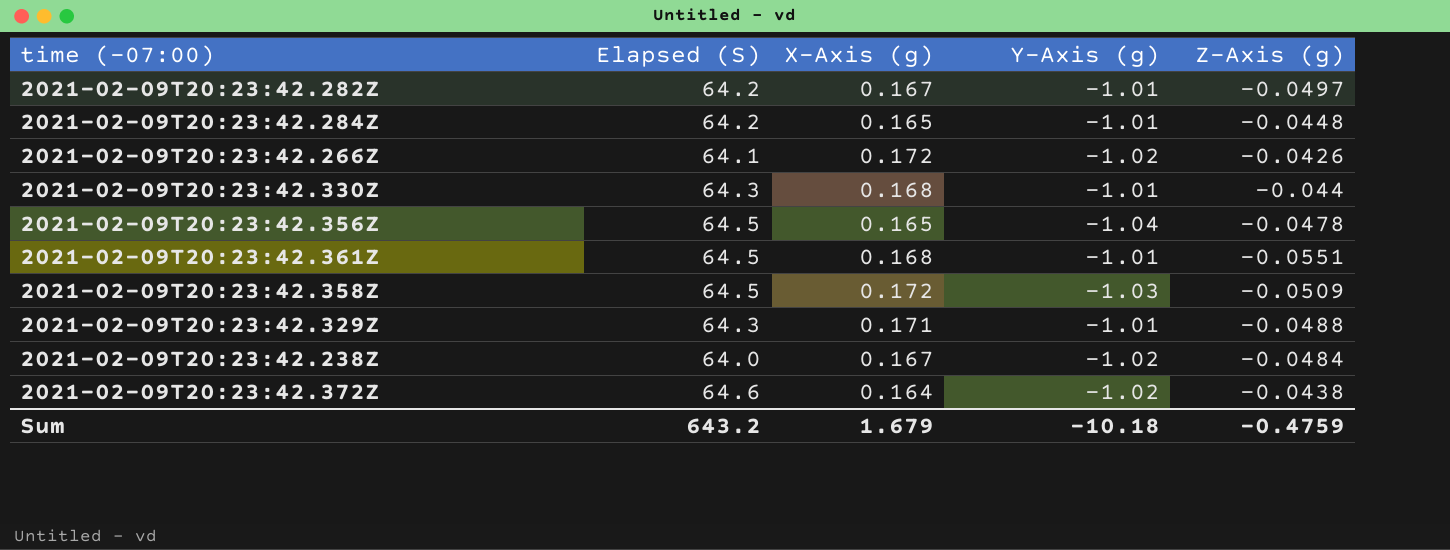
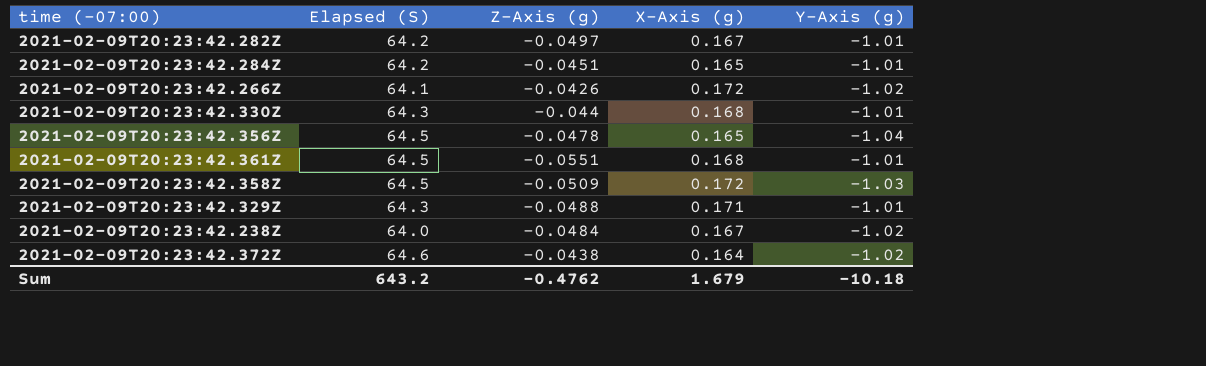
column Z-Axis (g) | position: 5 -> 3
2021-02-09T20:23:42.284Z | Z-Axis (g): -0.0448 -> -0.0451
Sum | Z-Axis (g): -0.4759 -> -0.4762

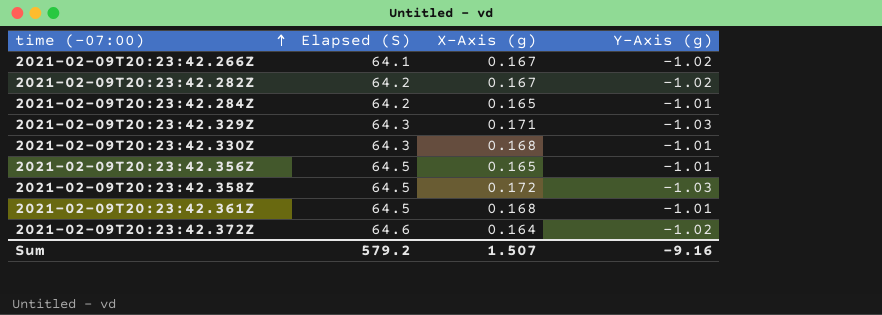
row order: none -> time (-07:00) ascending
column Z-Axis (g) | position: 3 -> none
row 2021-02-09T20:23:42.238Z: 64.0 | -0.0484 | 0.167 | -1.02 -> none
2021-02-09T20:23:42.266Z | X-Axis (g): 0.172 -> 0.167
2021-02-09T20:23:42.282Z | Y-Axis (g): -1.01 -> -1.02
2021-02-09T20:23:42.329Z | Y-Axis (g): -1.01 -> -1.03
2021-02-09T20:23:42.356Z | Y-Axis (g): -1.04 -> -1.01
Sum | Elapsed (S): 643.2 -> 579.2
Sum | X-Axis (g): 1.679 -> 1.507
Sum | Y-Axis (g): -10.18 -> -9.16

